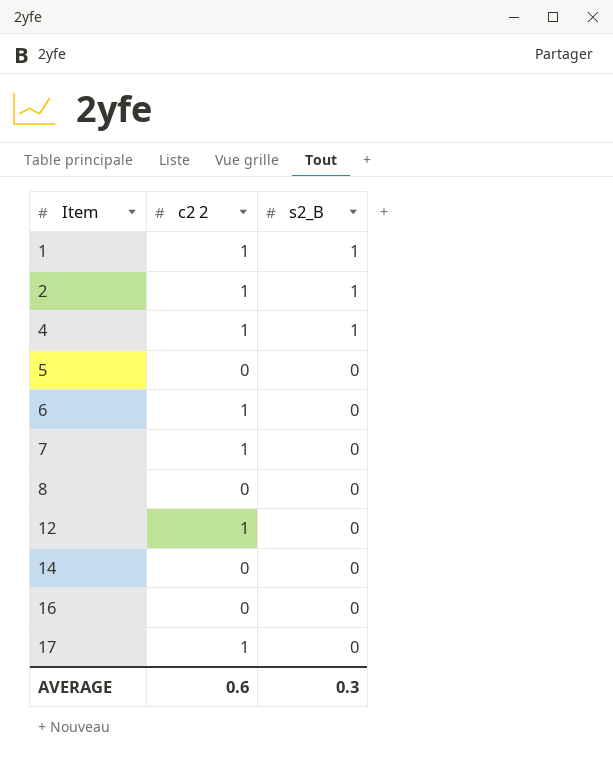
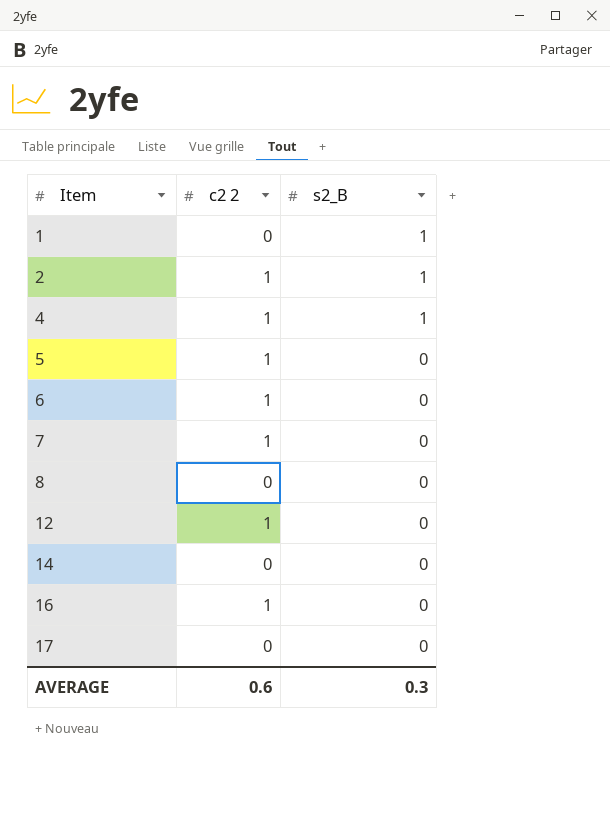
1 | c2 2: 1 -> 0
5 | c2 2: 0 -> 1
16 | c2 2: 0 -> 1
17 | c2 2: 1 -> 0

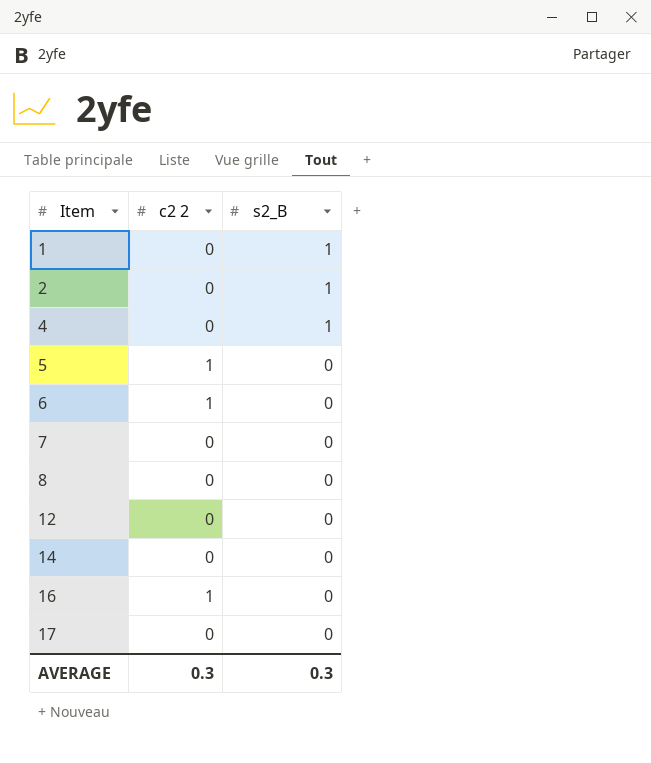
2 | c2 2: 1 -> 0
4 | c2 2: 1 -> 0
7 | c2 2: 1 -> 0
12 | c2 2: 1 -> 0
AVERAGE | c2 2: 0.6 -> 0.3

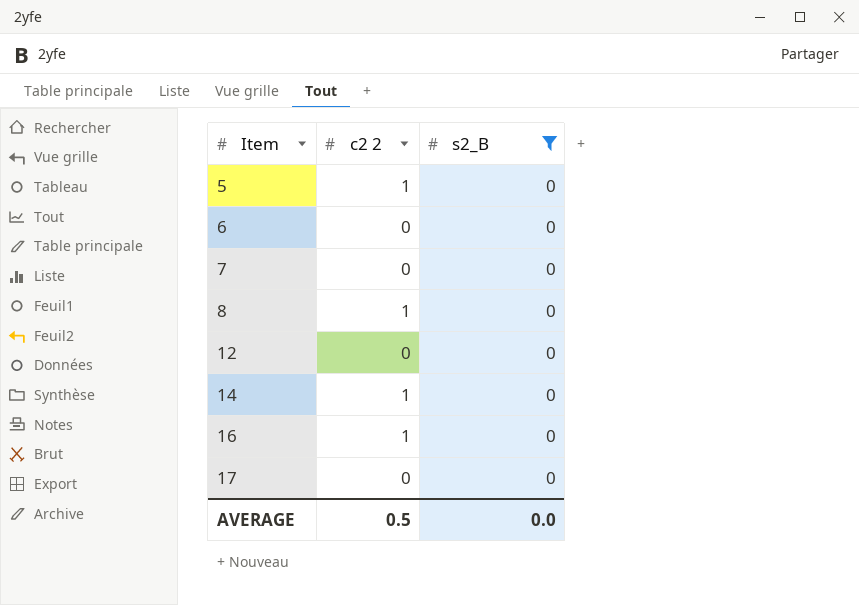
filter: none -> s2_B = 0
6 | c2 2: 1 -> 0
8 | c2 2: 0 -> 1
14 | c2 2: 0 -> 1
AVERAGE | c2 2: 0.3 -> 0.5
AVERAGE | s2_B: 0.3 -> 0.0

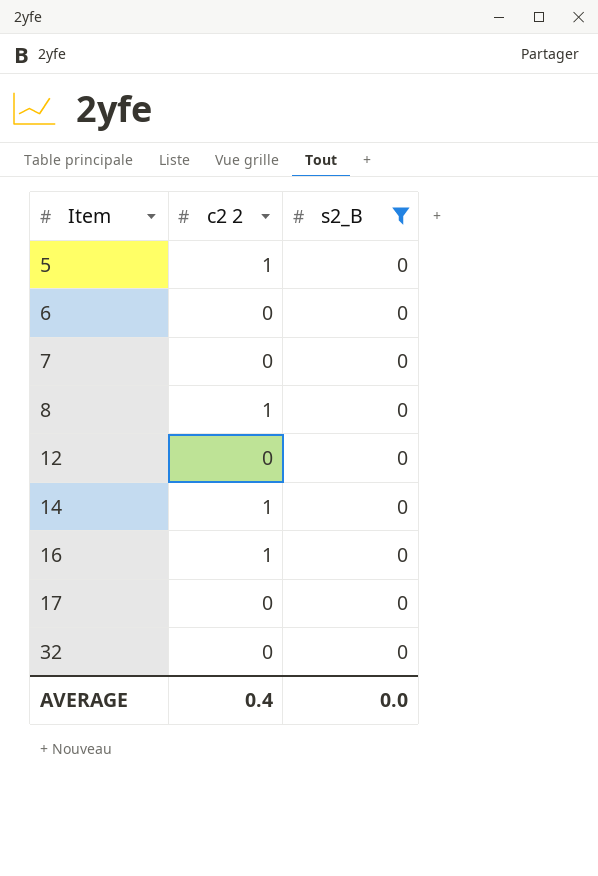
row 32: none -> 0 | 0
AVERAGE | c2 2: 0.5 -> 0.4

